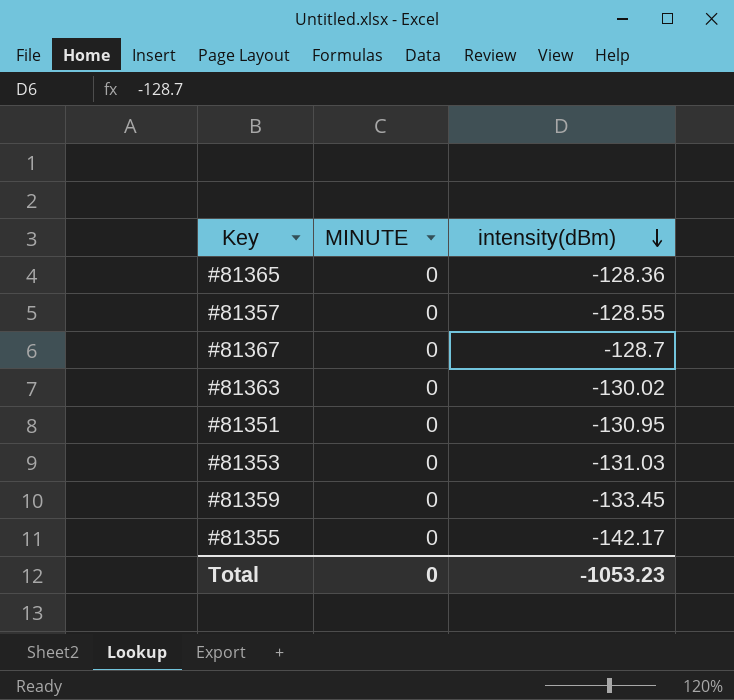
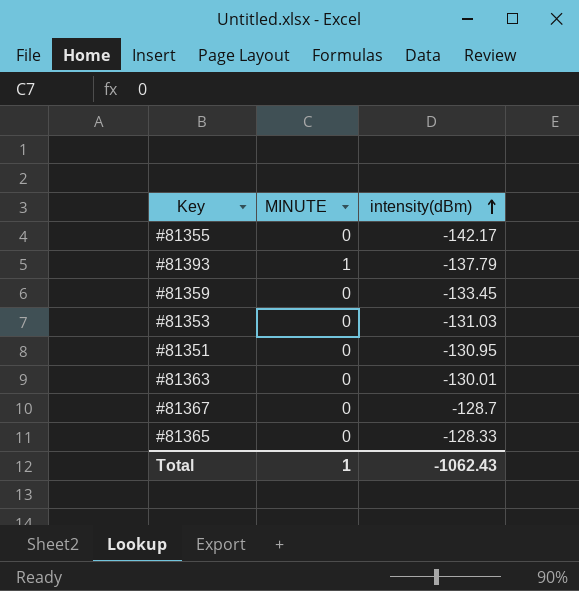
row order: intensity(dBm) descending -> intensity(dBm) ascending
row #81357: 0 | -128.55 -> none
row #81393: none -> 1 | -137.79
#81363 | intensity(dBm): -130.02 -> -130.01
#81365 | intensity(dBm): -128.36 -> -128.33
Total | MINUTE: 0 -> 1
Total | intensity(dBm): -1053.23 -> -1062.43

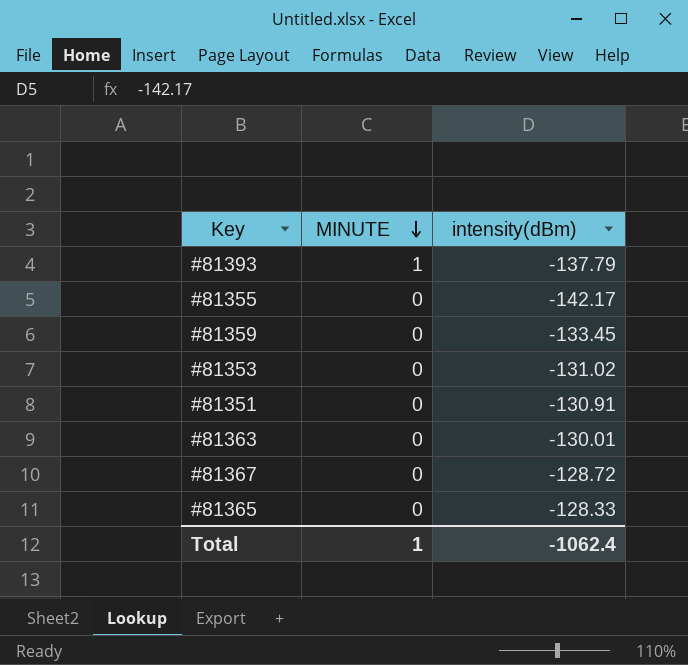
row order: intensity(dBm) ascending -> MINUTE descending
#81353 | intensity(dBm): -131.03 -> -131.02
#81351 | intensity(dBm): -130.95 -> -130.91
#81367 | intensity(dBm): -128.7 -> -128.72
Total | intensity(dBm): -1062.43 -> -1062.4

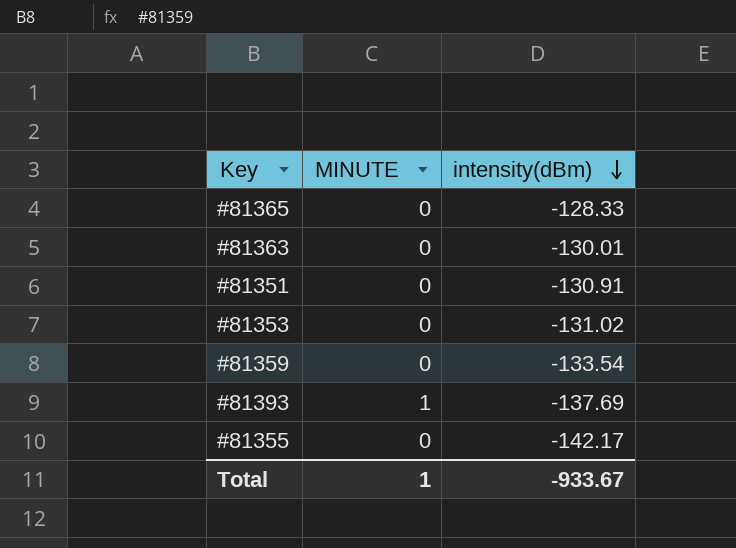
row order: MINUTE descending -> intensity(dBm) descending
row #81367: 0 | -128.72 -> none
#81359 | intensity(dBm): -133.45 -> -133.54
#81393 | intensity(dBm): -137.79 -> -137.69
Total | intensity(dBm): -1062.4 -> -933.67

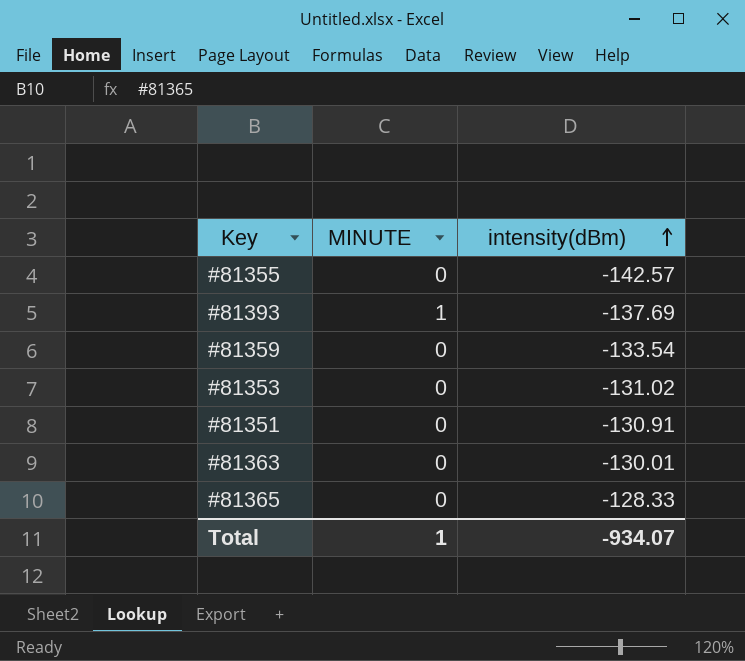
row order: intensity(dBm) descending -> intensity(dBm) ascending
#81355 | intensity(dBm): -142.17 -> -142.57
Total | intensity(dBm): -933.67 -> -934.07

